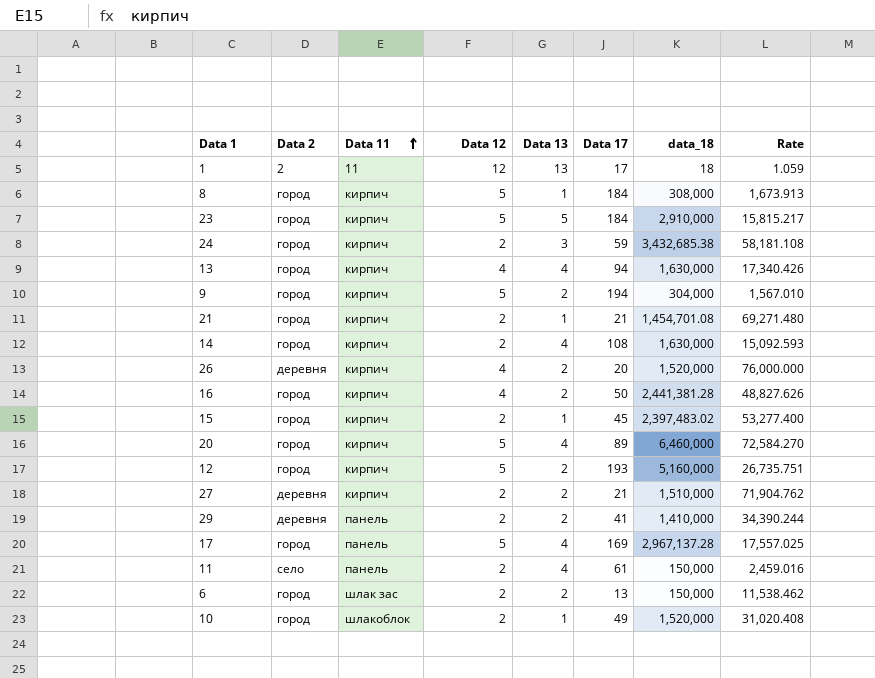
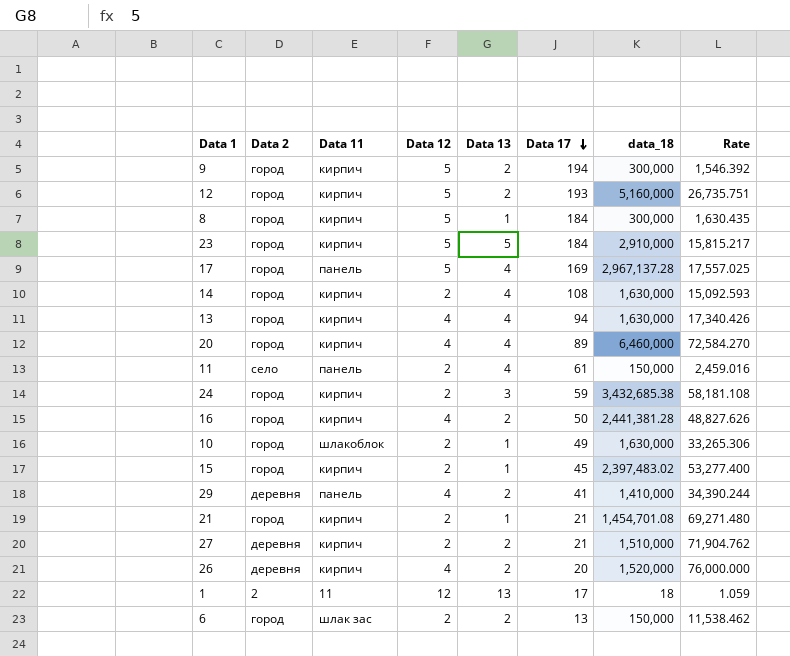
row order: Data 11 ascending -> Data 17 descending
9 | data_18: 304,000 -> 300,000
9 | Rate: 1,567.010 -> 1,546.392
8 | data_18: 308,000 -> 300,000
8 | Rate: 1,673.913 -> 1,630.435
20 | Data 12: 5 -> 4
10 | data_18: 1,520,000 -> 1,630,000
10 | Rate: 31,020.408 -> 33,265.306
29 | Data 12: 2 -> 4

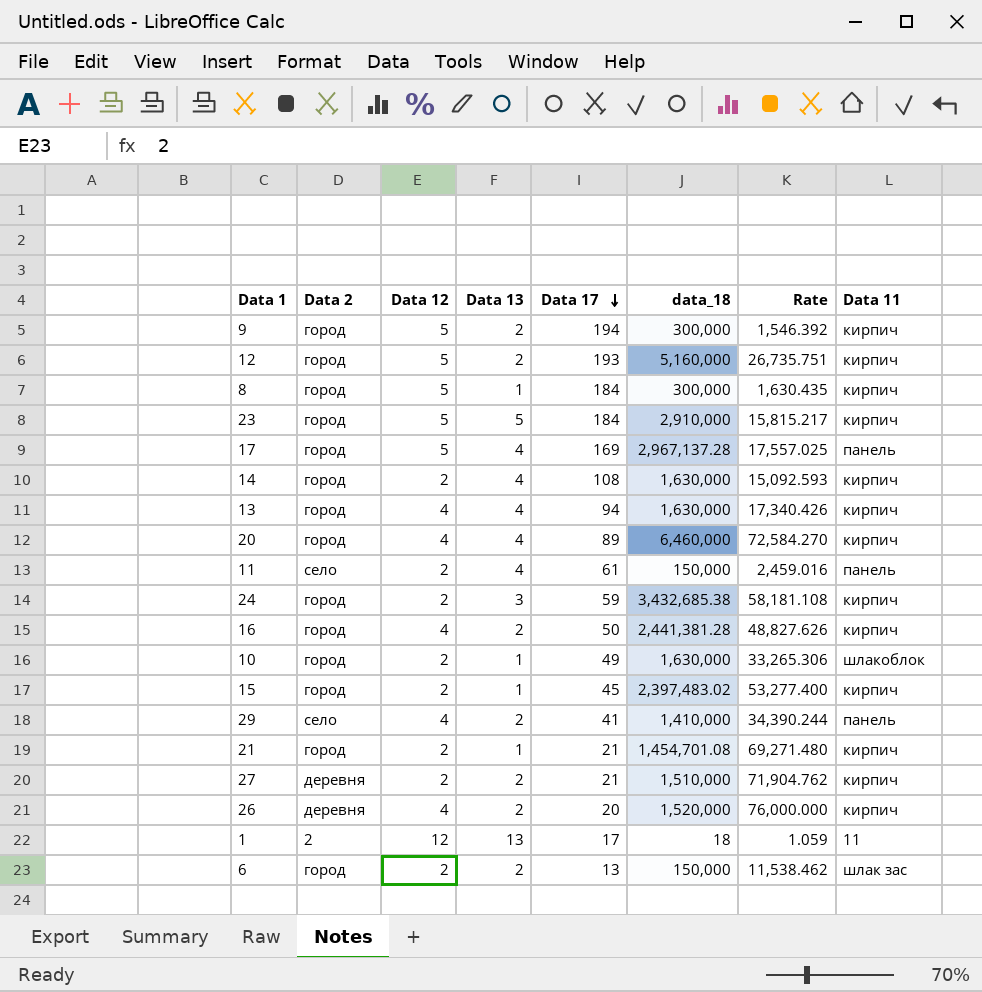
column Data 11 | position: 3 -> 8
29 | Data 2: деревня -> село

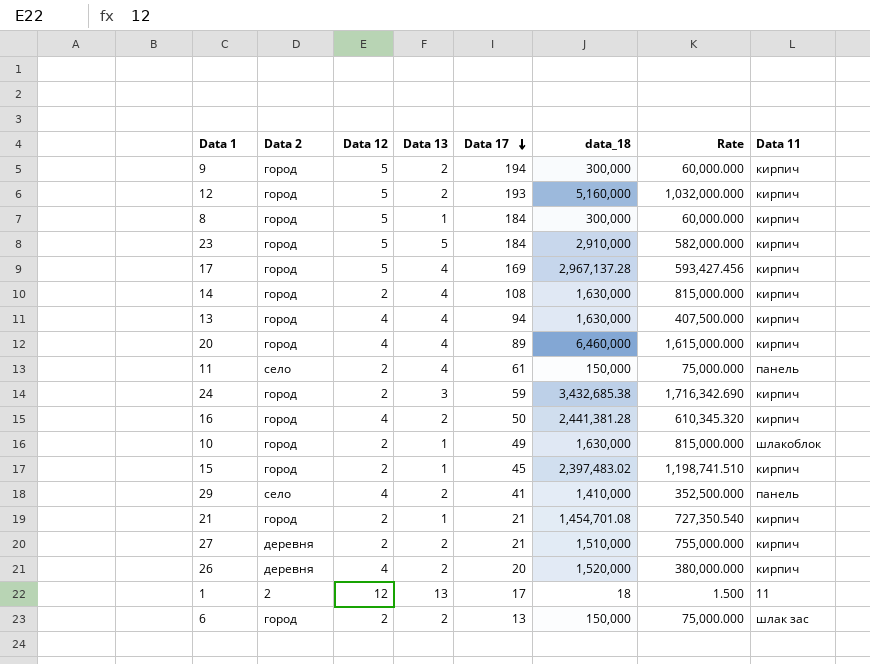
column Rate | formula: [data_18] / [Data 17] -> [data_18] / [Data 12]
17 | Data 11: панель -> кирпич

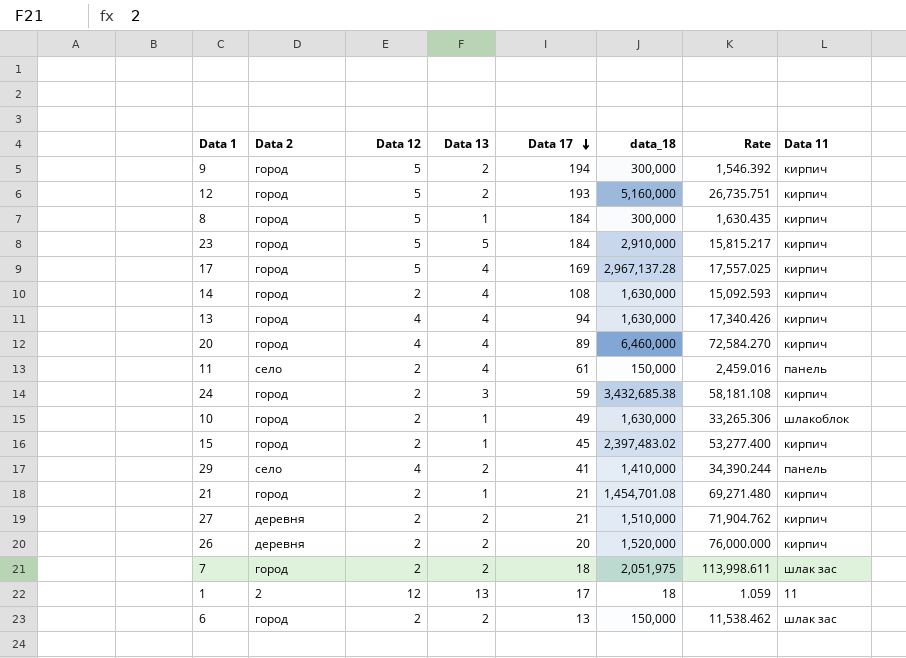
column Rate | formula: [data_18] / [Data 12] -> [data_18] / [Data 17]
row 16: город | 4 | 2 | 50 | 2,441,381.28 | 610,345.320 | кирпич -> none
26 | Data 12: 4 -> 2
row 7: none -> город | 2 | 2 | 18 | 2,051,975 | 113,998.611 | шлак зас

